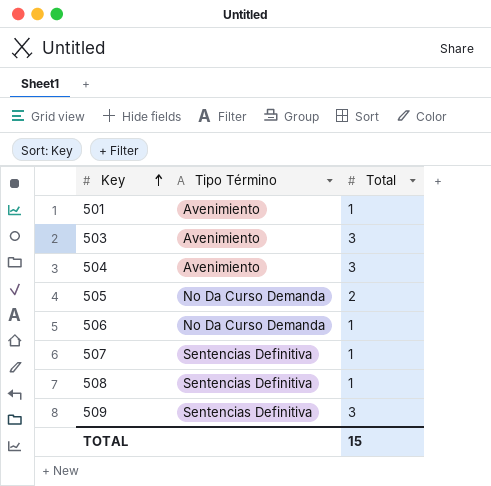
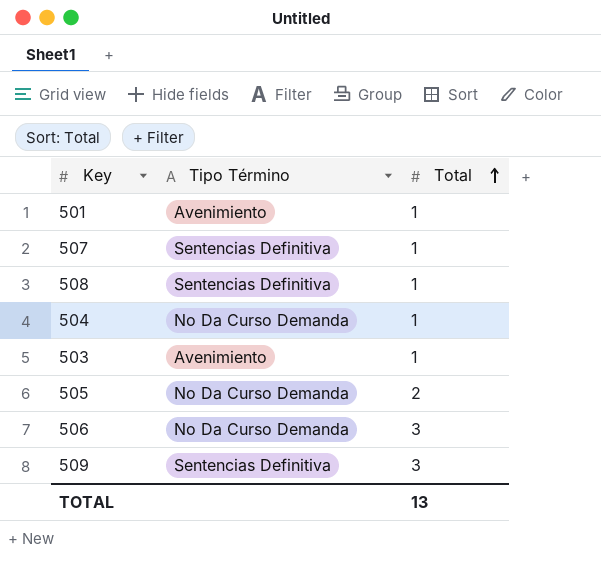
row order: Key ascending -> Total ascending
504 | Tipo Término: Avenimiento -> No Da Curso Demanda
504 | Total: 3 -> 1
503 | Total: 3 -> 1
506 | Total: 1 -> 3
TOTAL | Total: 15 -> 13

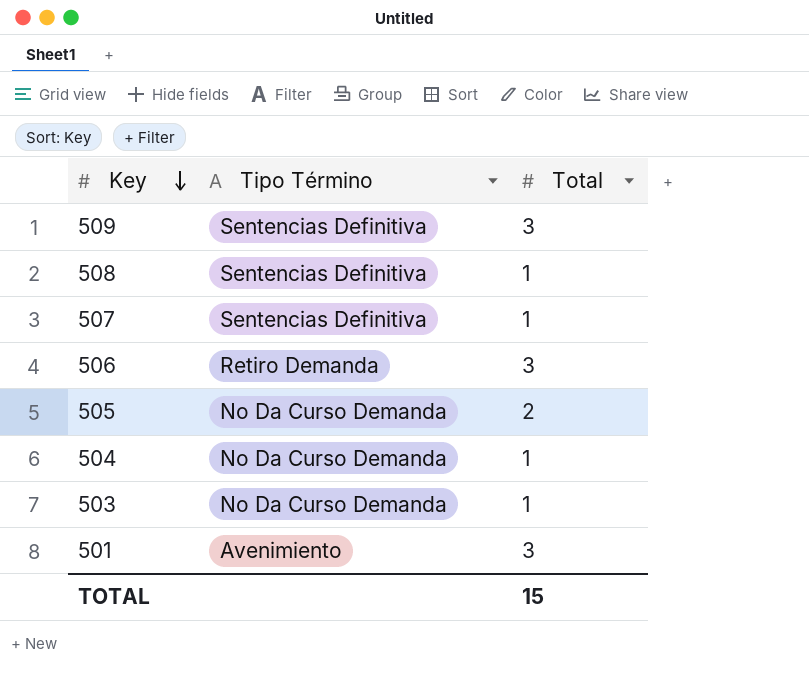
row order: Total ascending -> Key descending
506 | Tipo Término: No Da Curso Demanda -> Retiro Demanda
503 | Tipo Término: Avenimiento -> No Da Curso Demanda
501 | Total: 1 -> 3
TOTAL | Total: 13 -> 15

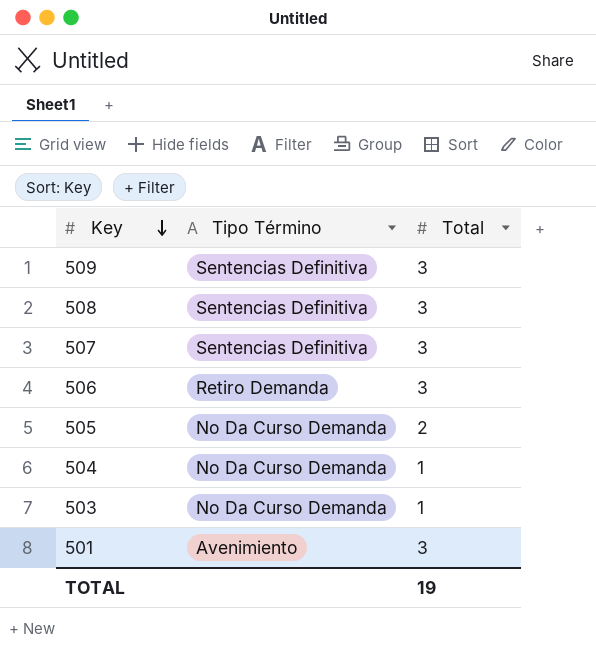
508 | Total: 1 -> 3
507 | Total: 1 -> 3
TOTAL | Total: 15 -> 19

